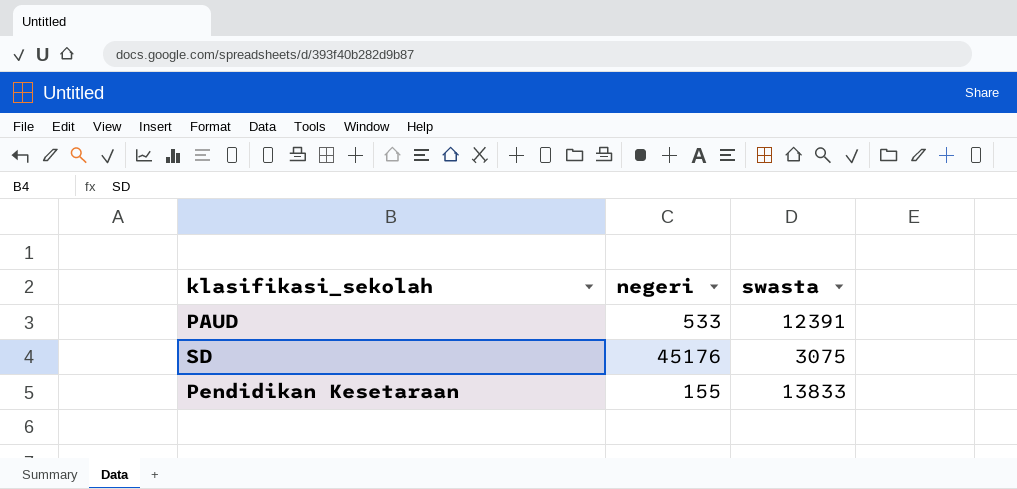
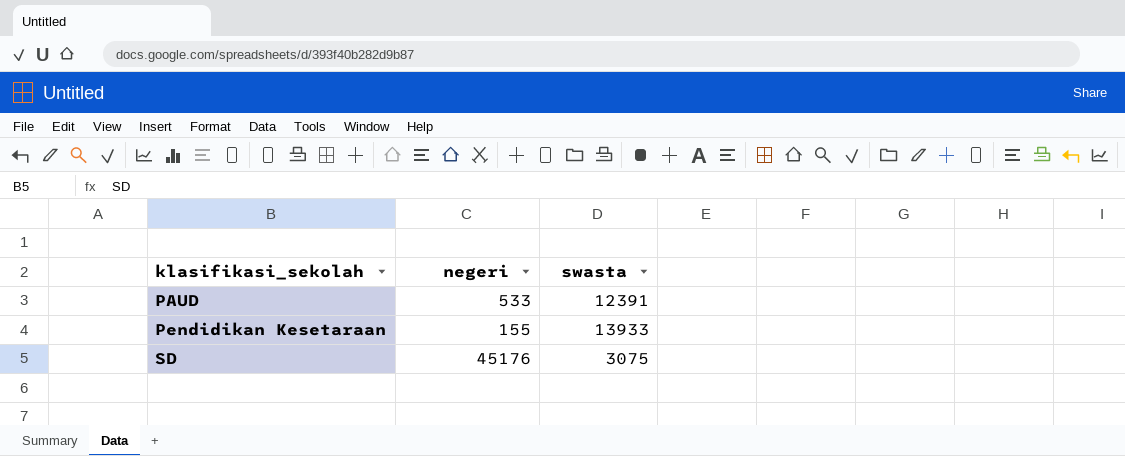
row order: none -> klasifikasi_sekolah ascending
Pendidikan Kesetaraan | swasta: 13833 -> 13933

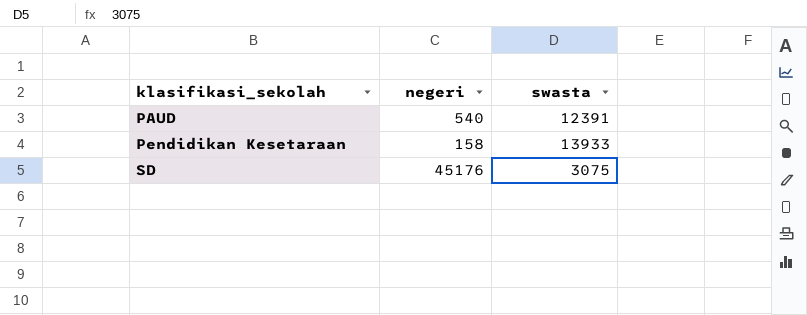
PAUD | negeri: 533 -> 540
Pendidikan Kesetaraan | negeri: 155 -> 158

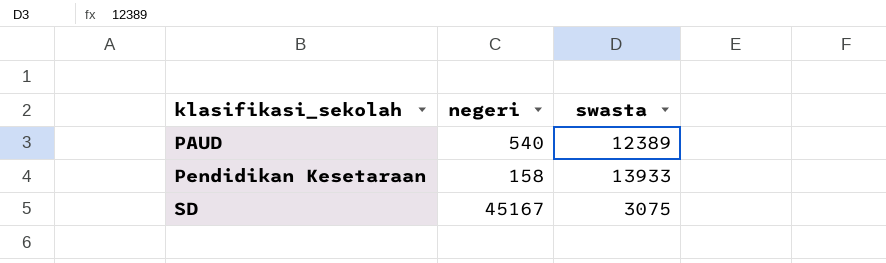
PAUD | swasta: 12391 -> 12389
SD | negeri: 45176 -> 45167

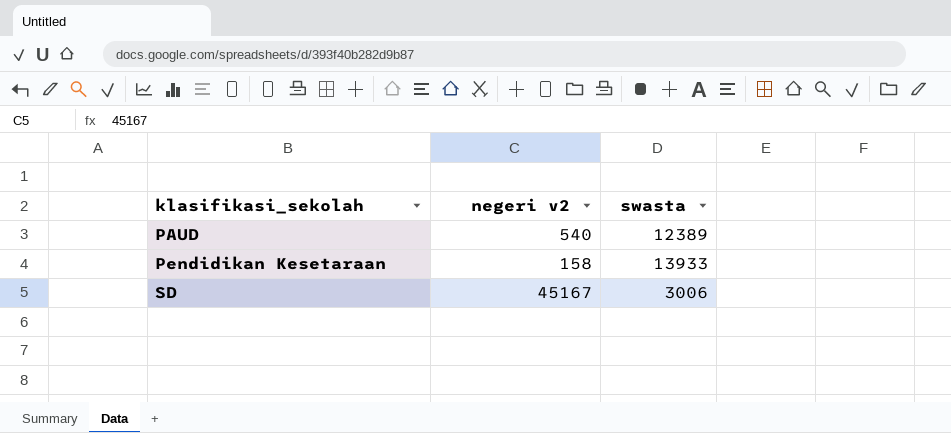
column name: negeri -> negeri v2
SD | swasta: 3075 -> 3006

